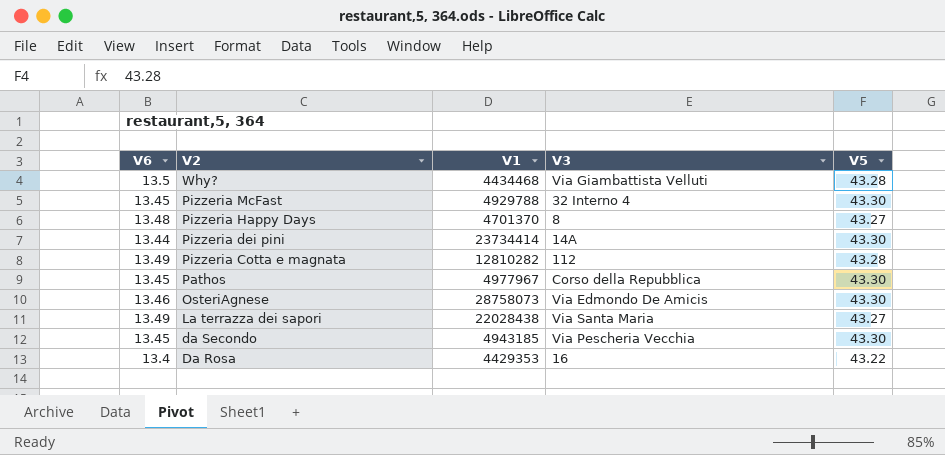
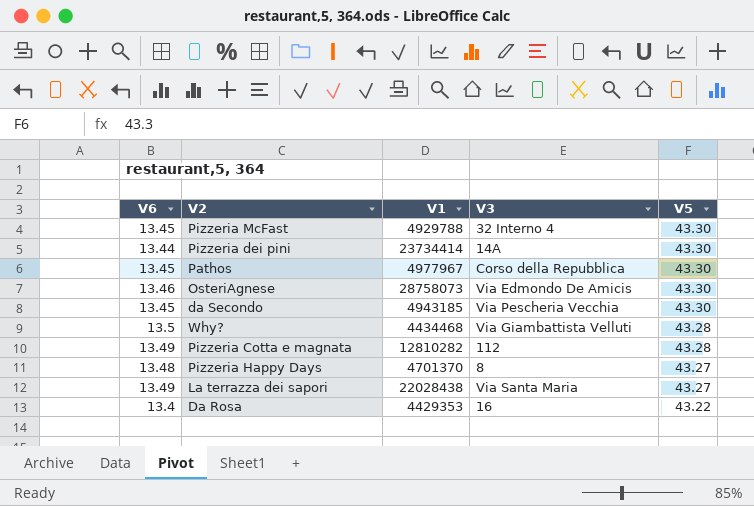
row order: V2 descending -> V5 descending

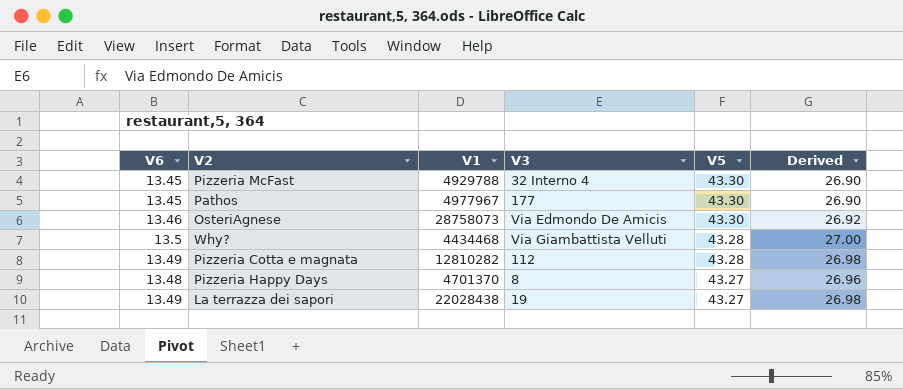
column Derived | formula: none -> [V6] * 2
row Pizzeria dei pini: 13.44 | 23734414 | 14A | 43.30 -> none
row da Secondo: 13.45 | 4943185 | Via Pescheria Vecchia | 43.30 -> none
row Da Rosa: 13.4 | 4429353 | 16 | 43.22 -> none
Pathos | V3: Corso della Repubblica -> 177
La terrazza dei sapori | V3: Via Santa Maria -> 19

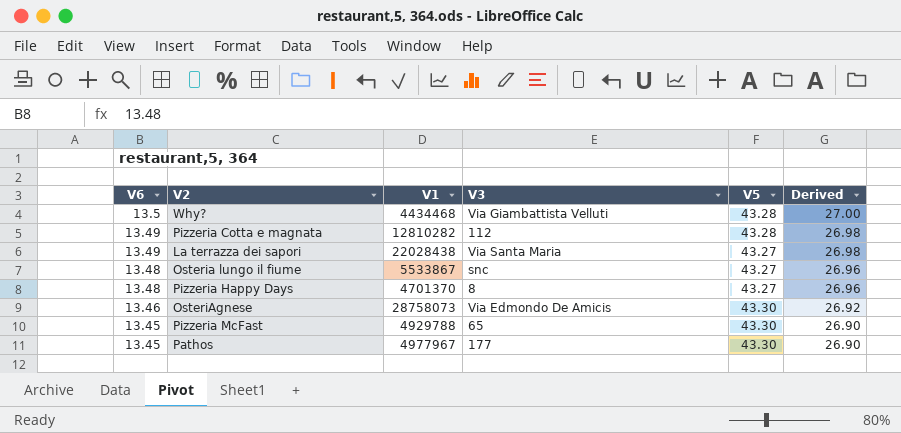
row order: V5 descending -> V6 descending
La terrazza dei sapori | V3: 19 -> Via Santa Maria
row Osteria lungo il fiume: none -> 13.48 | 5533867 | snc | 43.27 | 26.96
Pizzeria McFast | V3: 32 Interno 4 -> 65

